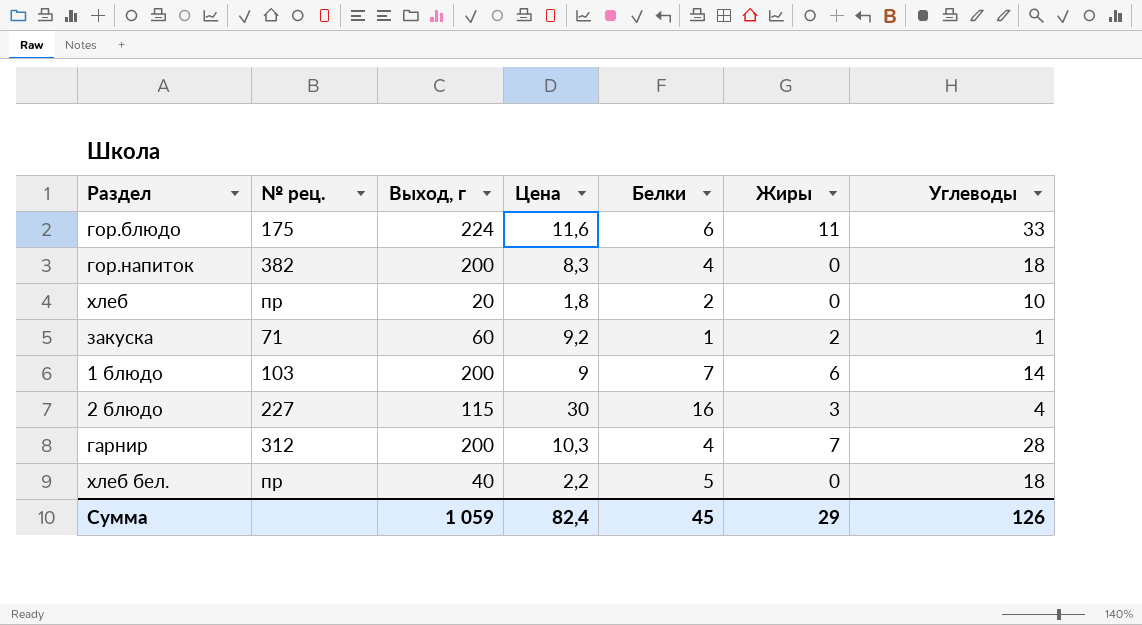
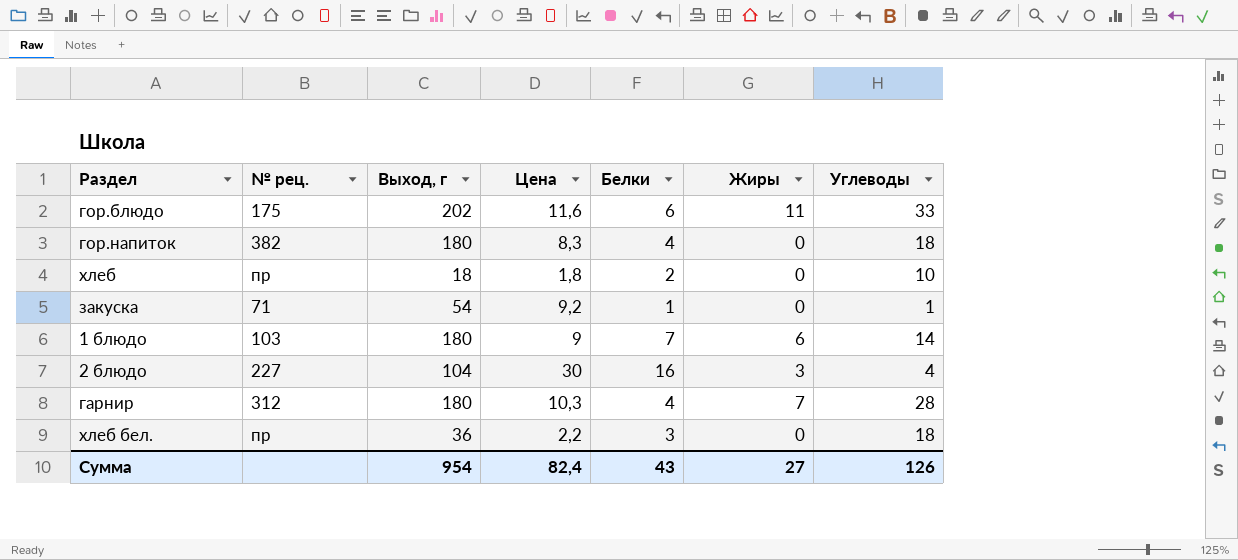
гор.блюдо | Выход, г: 224 -> 202
гор.напиток | Выход, г: 200 -> 180
хлеб | Выход, г: 20 -> 18
закуска | Выход, г: 60 -> 54
закуска | Жиры: 2 -> 0
1 блюдо | Выход, г: 200 -> 180
2 блюдо | Выход, г: 115 -> 104
гарнир | Выход, г: 200 -> 180
хлеб бел. | Выход, г: 40 -> 36
хлеб бел. | Белки: 5 -> 3
Сумма | Выход, г: 1 059 -> 954
Сумма | Белки: 45 -> 43
Сумма | Жиры: 29 -> 27

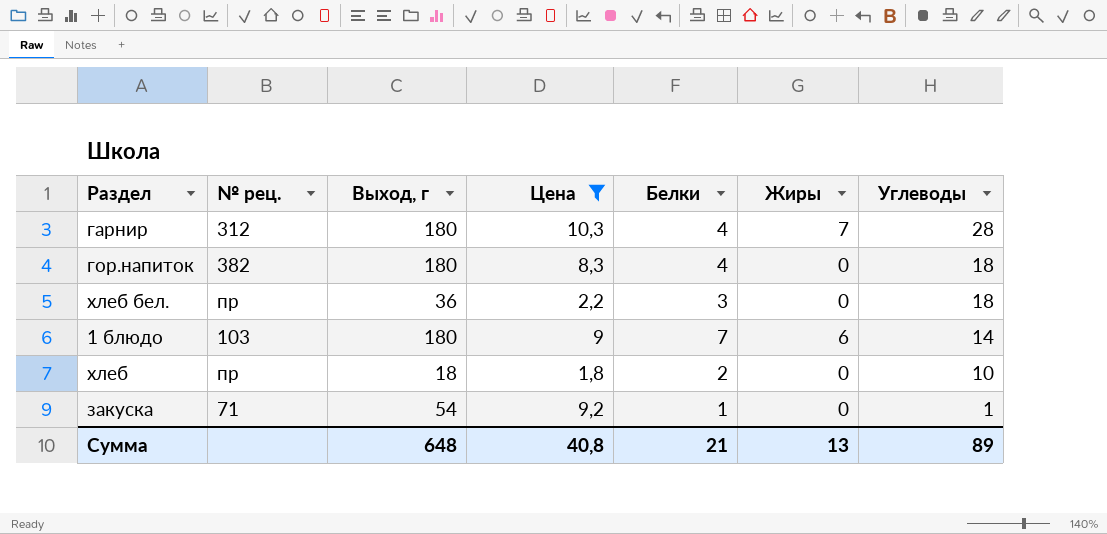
filter: none -> Цена <= 10,3
row order: none -> Углеводы descending
Сумма | Выход, г: 954 -> 648
Сумма | Цена: 82,4 -> 40,8
Сумма | Белки: 43 -> 21
Сумма | Жиры: 27 -> 13
Сумма | Углеводы: 126 -> 89

